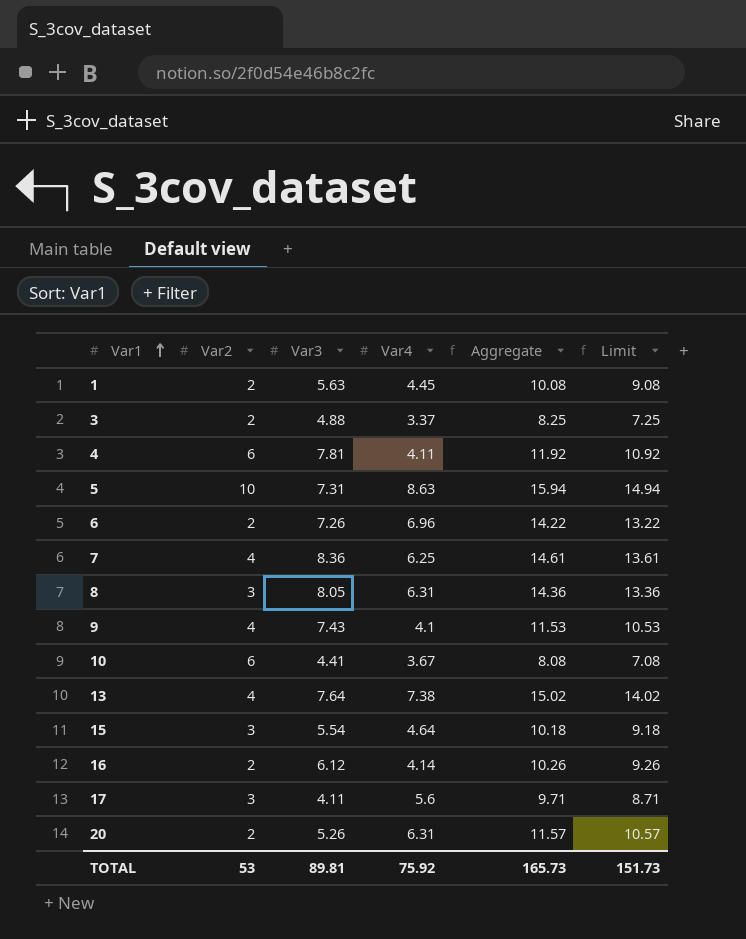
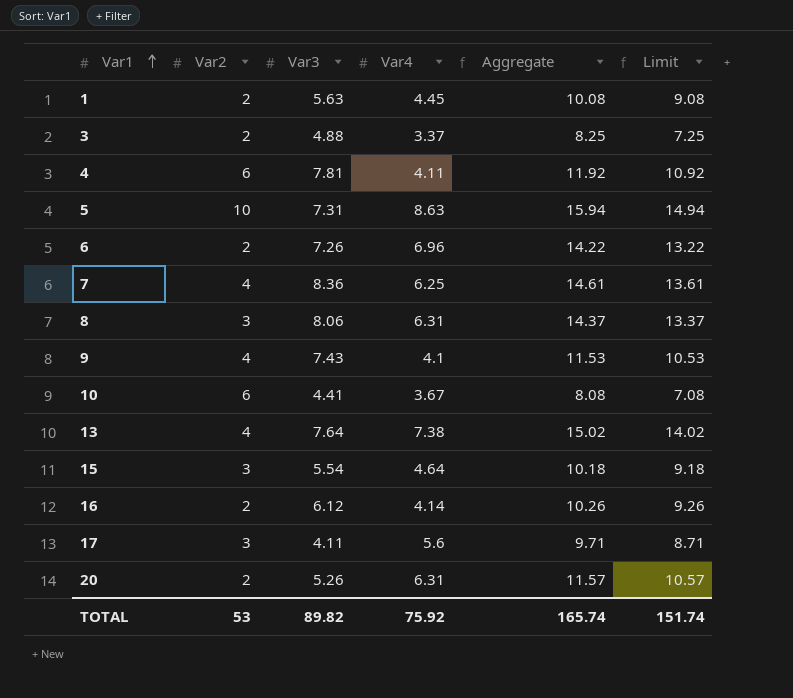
8 | Var3: 8.05 -> 8.06
8 | Aggregate: 14.36 -> 14.37
8 | Limit: 13.36 -> 13.37
TOTAL | Var3: 89.81 -> 89.82
TOTAL | Aggregate: 165.73 -> 165.74
TOTAL | Limit: 151.73 -> 151.74

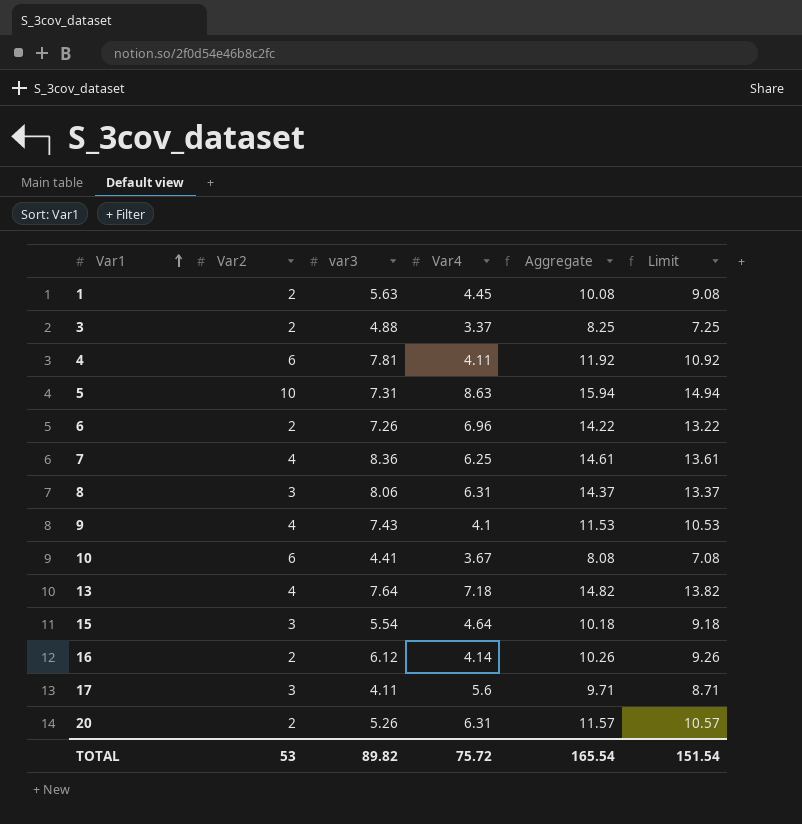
column name: Var3 -> var3
13 | Var4: 7.38 -> 7.18
13 | Aggregate: 15.02 -> 14.82
13 | Limit: 14.02 -> 13.82
TOTAL | Var4: 75.92 -> 75.72
TOTAL | Aggregate: 165.74 -> 165.54
TOTAL | Limit: 151.74 -> 151.54

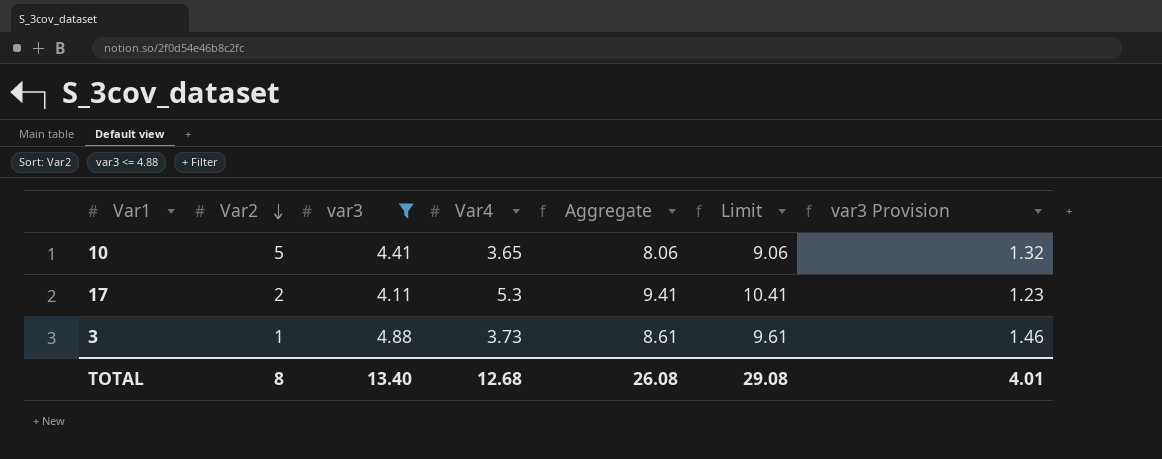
filter: none -> var3 <= 4.88
row order: Var1 ascending -> Var2 descending
column Limit | formula: [Aggregate] - 1 -> [Aggregate] + 1
column var3 Provision | formula: none -> [var3] * 0.3
10 | Var2: 6 -> 5
10 | Var4: 3.67 -> 3.65
10 | Aggregate: 8.08 -> 8.06
17 | Var2: 3 -> 2
17 | Var4: 5.6 -> 5.3
17 | Aggregate: 9.71 -> 9.41
3 | Var2: 2 -> 1
3 | Var4: 3.37 -> 3.73
3 | Aggregate: 8.25 -> 8.61
TOTAL | Var2: 53 -> 8
TOTAL | var3: 89.82 -> 13.40
TOTAL | Var4: 75.72 -> 12.68
TOTAL | Aggregate: 165.54 -> 26.08
TOTAL | Limit: 151.54 -> 29.08

